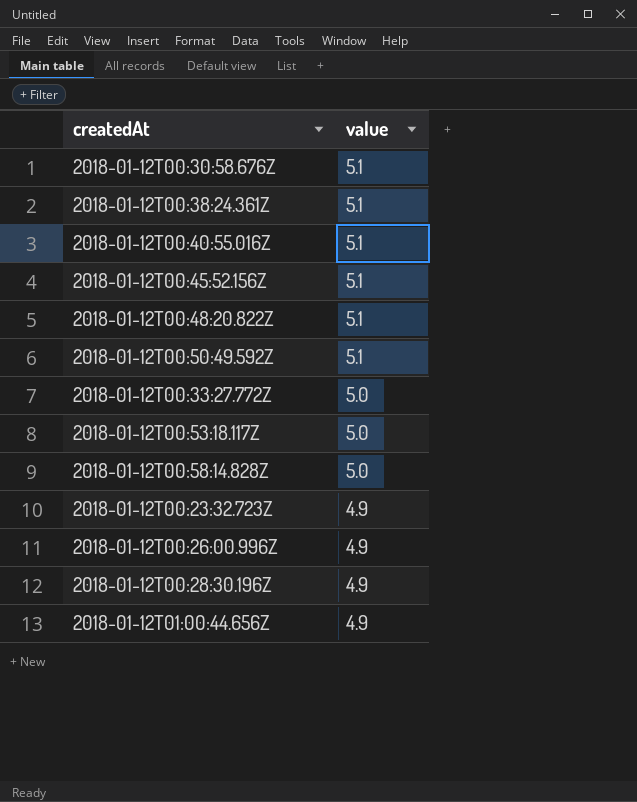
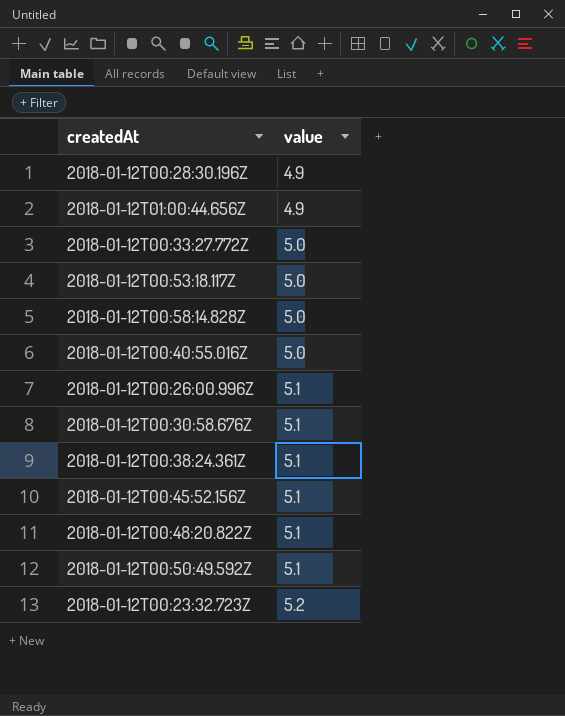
row order: value descending -> value ascending
2018-01-12T00:40:55.016Z | value: 5.1 -> 5.0
2018-01-12T00:26:00.996Z | value: 4.9 -> 5.1
2018-01-12T00:23:32.723Z | value: 4.9 -> 5.2

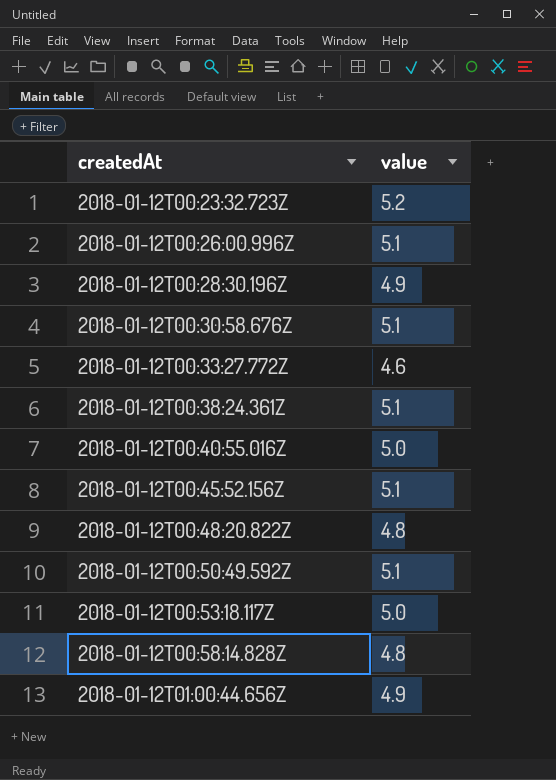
row order: value ascending -> createdAt ascending
2018-01-12T00:33:27.772Z | value: 5.0 -> 4.6
2018-01-12T00:48:20.822Z | value: 5.1 -> 4.8
2018-01-12T00:58:14.828Z | value: 5.0 -> 4.8

